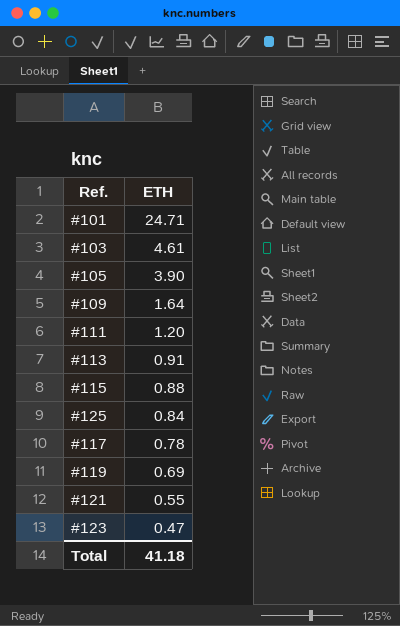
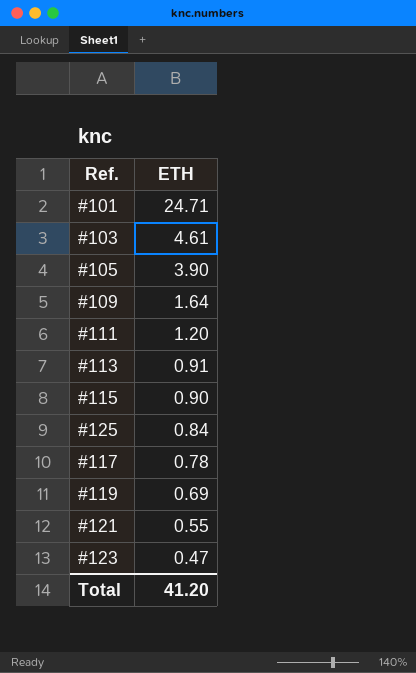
#115 | ETH: 0.88 -> 0.90
Total | ETH: 41.18 -> 41.20

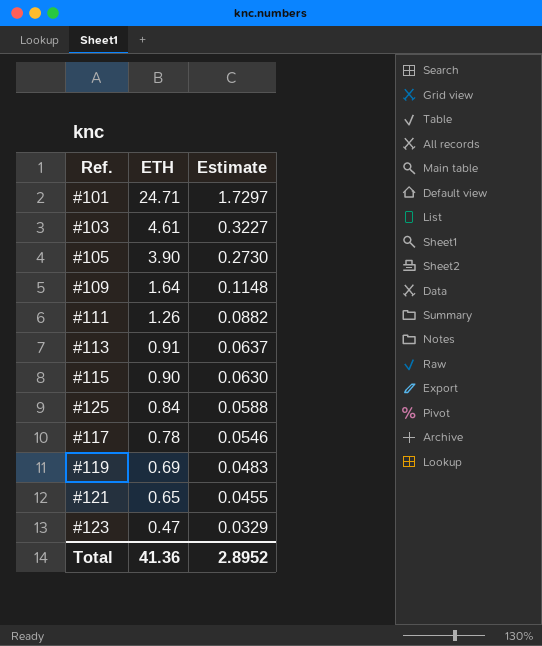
column Estimate | formula: none -> [ETH] * 0.07
#111 | ETH: 1.20 -> 1.26
#121 | ETH: 0.55 -> 0.65
Total | ETH: 41.20 -> 41.36

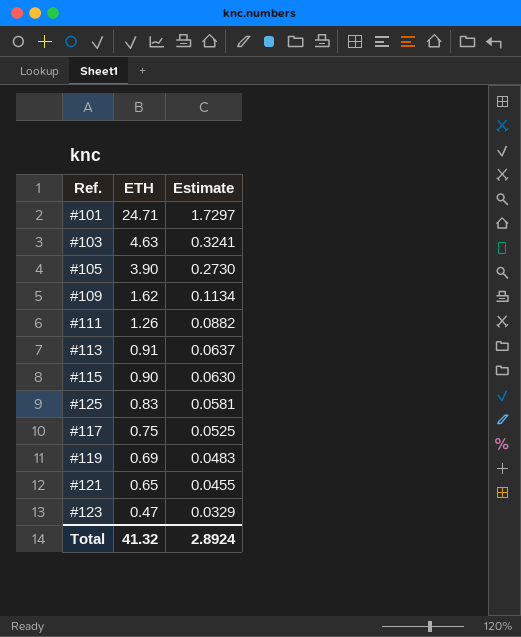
#103 | ETH: 4.61 -> 4.63
#103 | Estimate: 0.3227 -> 0.3241
#109 | ETH: 1.64 -> 1.62
#109 | Estimate: 0.1148 -> 0.1134
#125 | ETH: 0.84 -> 0.83
#125 | Estimate: 0.0588 -> 0.0581
#117 | ETH: 0.78 -> 0.75
#117 | Estimate: 0.0546 -> 0.0525
Total | ETH: 41.36 -> 41.32
Total | Estimate: 2.8952 -> 2.8924

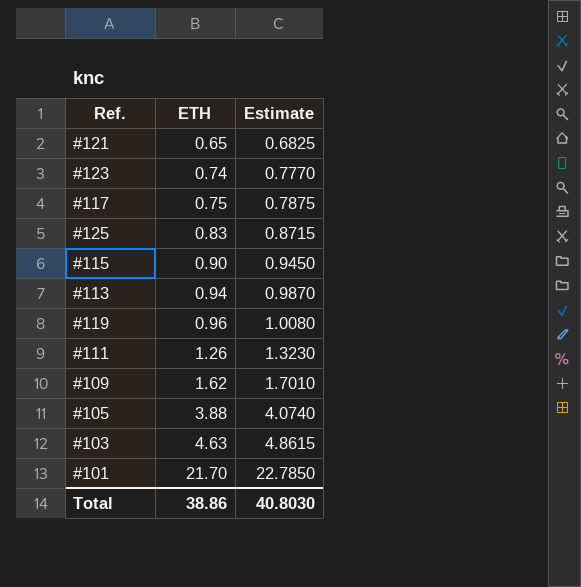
row order: ETH descending -> ETH ascending
column Estimate | formula: [ETH] * 0.07 -> [ETH] * 1.05
#123 | ETH: 0.47 -> 0.74
#113 | ETH: 0.91 -> 0.94
#119 | ETH: 0.69 -> 0.96
#105 | ETH: 3.90 -> 3.88
#101 | ETH: 24.71 -> 21.70
Total | ETH: 41.32 -> 38.86
Total | Estimate: 2.8924 -> 40.8030

